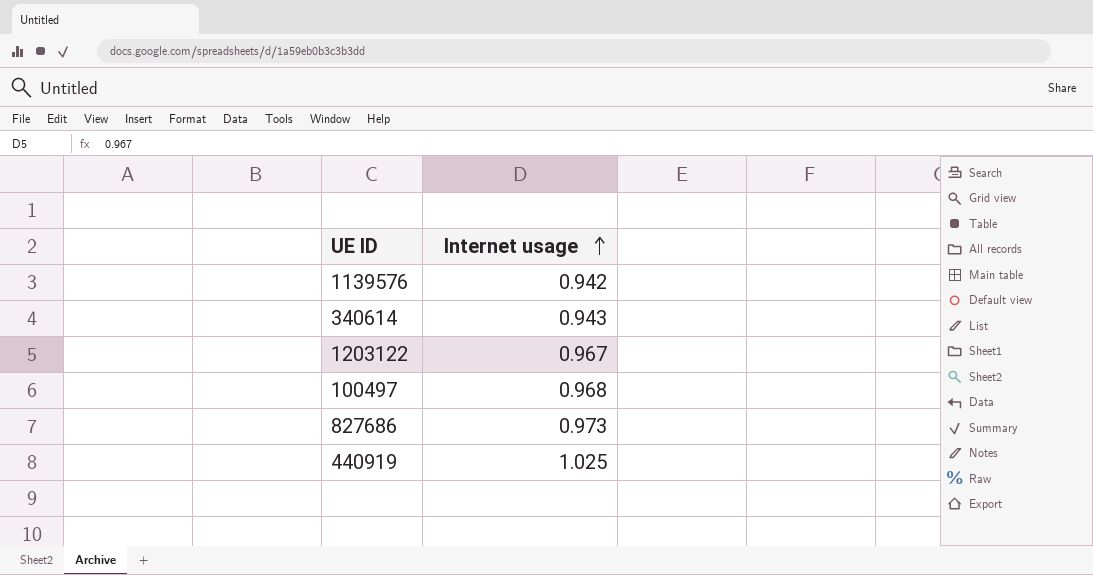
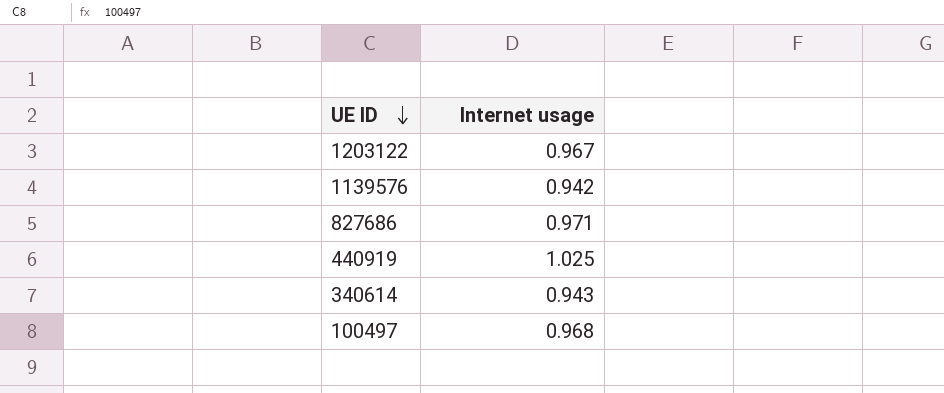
row order: Internet usage ascending -> UE ID descending
827686 | Internet usage: 0.973 -> 0.971

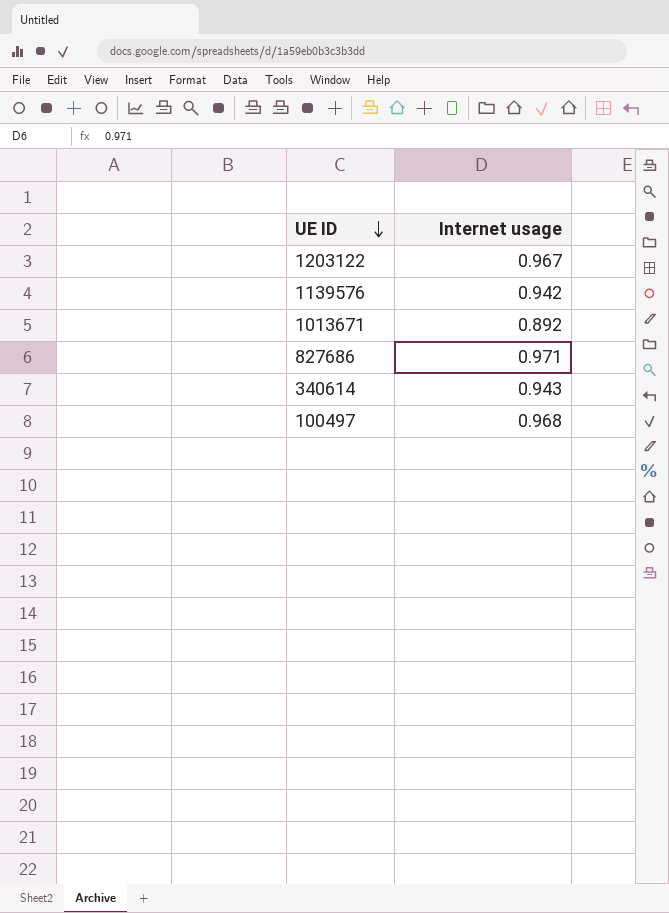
row 440919: 1.025 -> none
row 1013671: none -> 0.892

